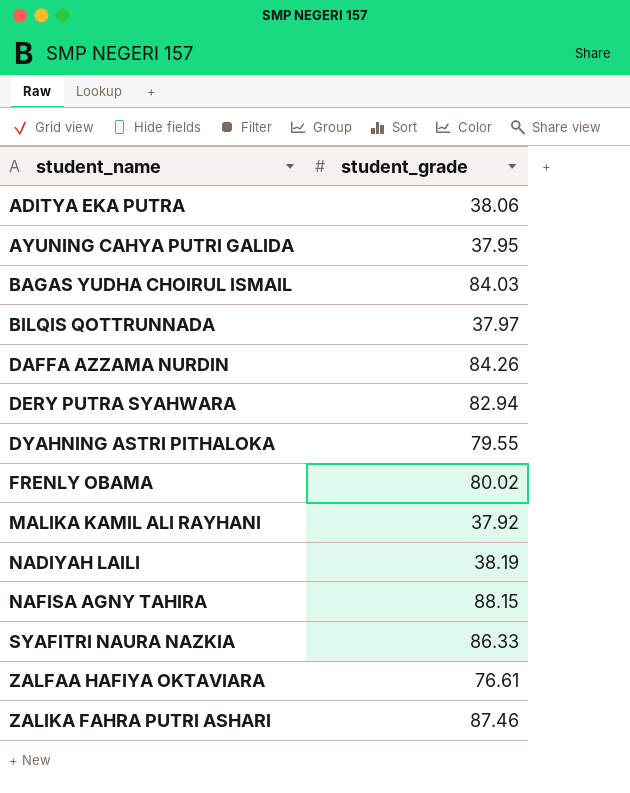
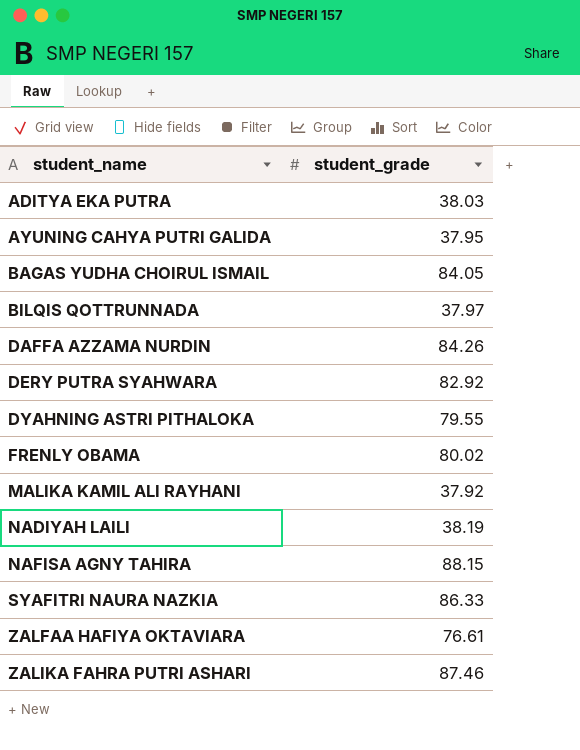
ADITYA EKA PUTRA | student_grade: 38.06 -> 38.03
BAGAS YUDHA CHOIRUL ISMAIL | student_grade: 84.03 -> 84.05
DERY PUTRA SYAHWARA | student_grade: 82.94 -> 82.92

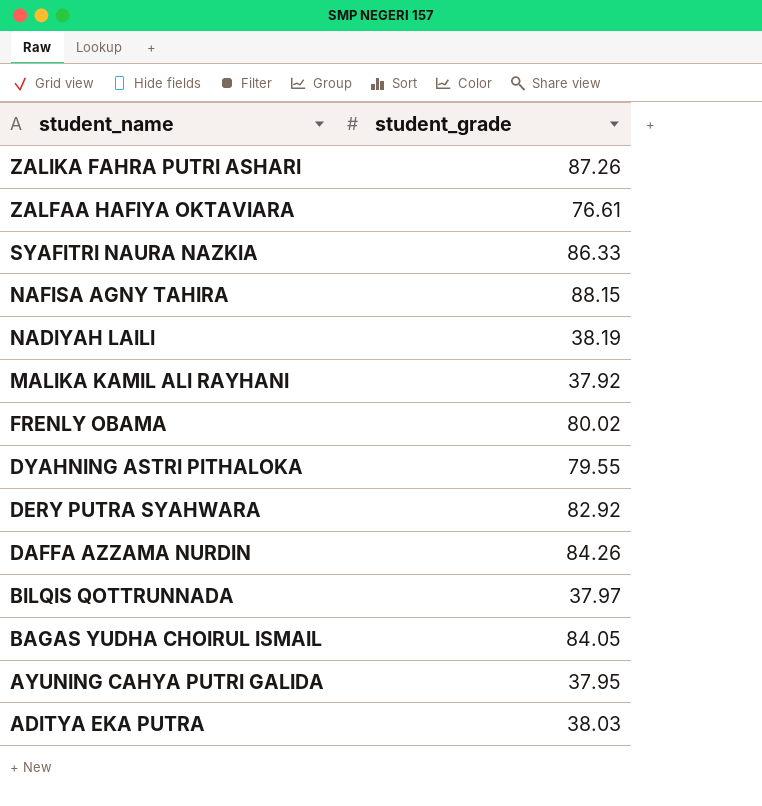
row order: student_name ascending -> student_name descending
ZALIKA FAHRA PUTRI ASHARI | student_grade: 87.46 -> 87.26

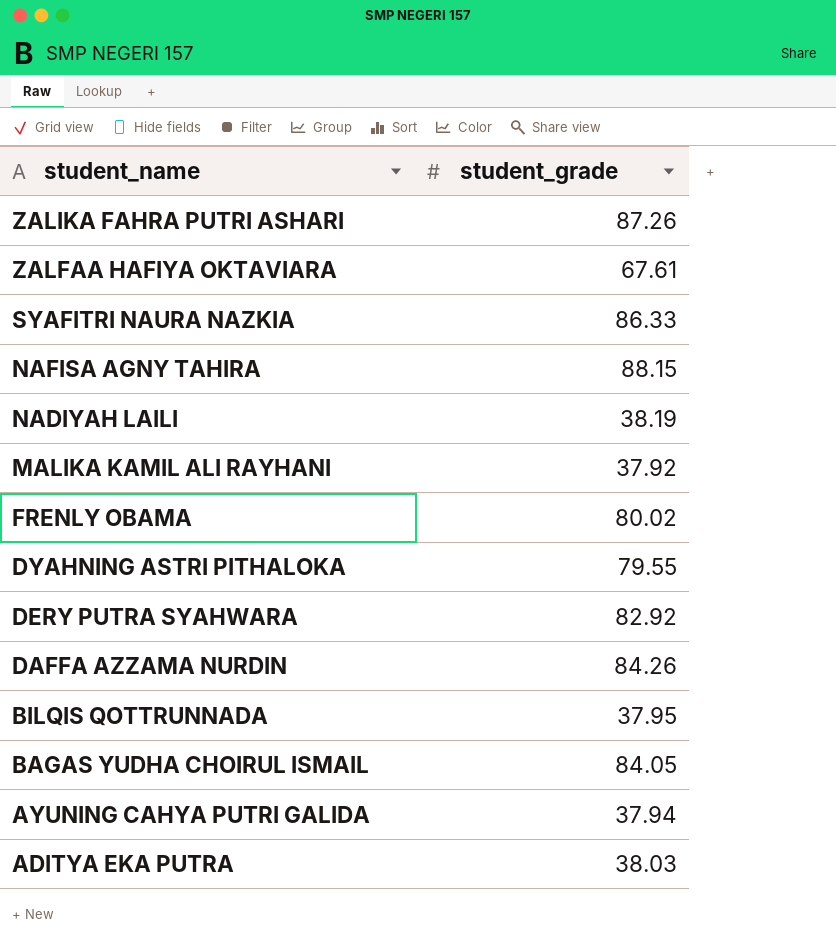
ZALFAA HAFIYA OKTAVIARA | student_grade: 76.61 -> 67.61
BILQIS QOTTRUNNADA | student_grade: 37.97 -> 37.95
AYUNING CAHYA PUTRI GALIDA | student_grade: 37.95 -> 37.94

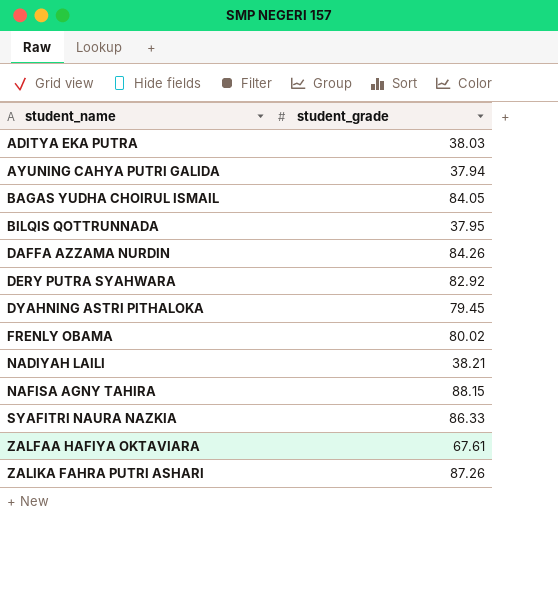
row order: student_name descending -> student_name ascending
row MALIKA KAMIL ALI RAYHANI: 37.92 -> none
DYAHNING ASTRI PITHALOKA | student_grade: 79.55 -> 79.45
NADIYAH LAILI | student_grade: 38.19 -> 38.21

